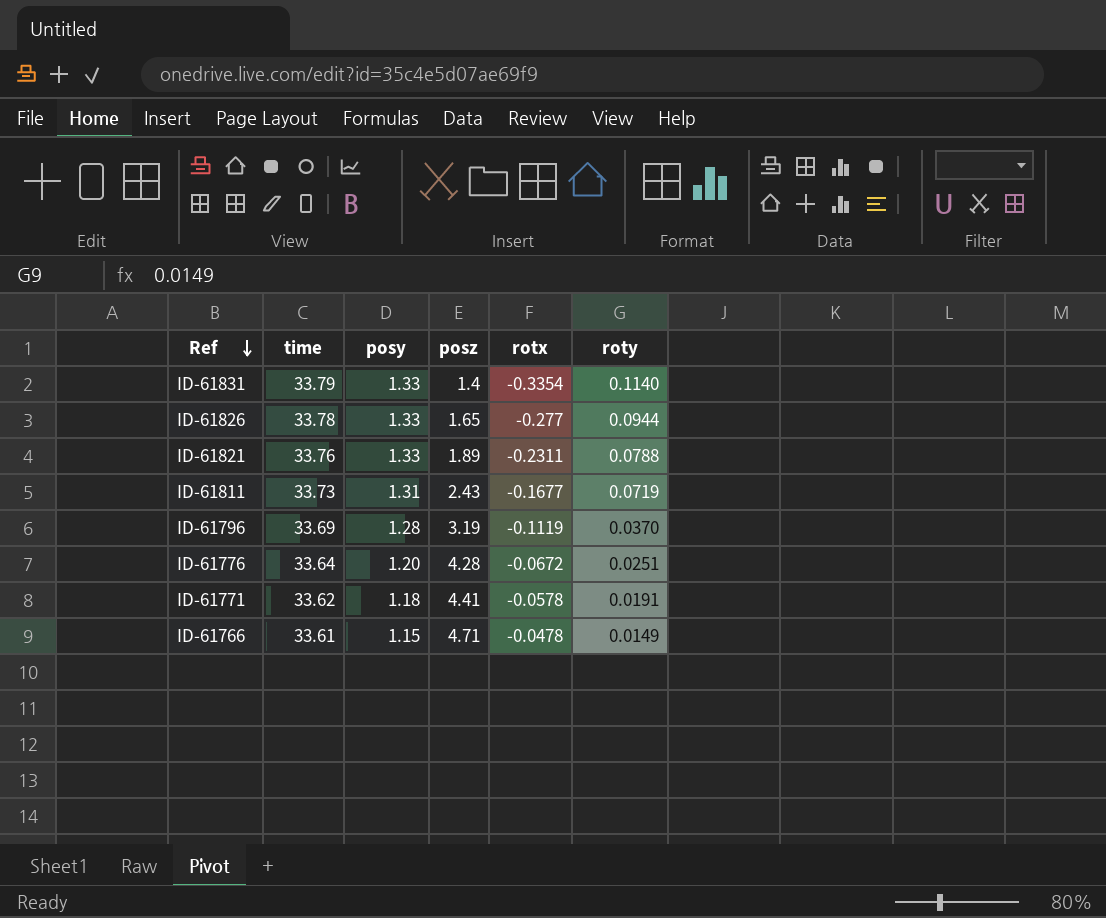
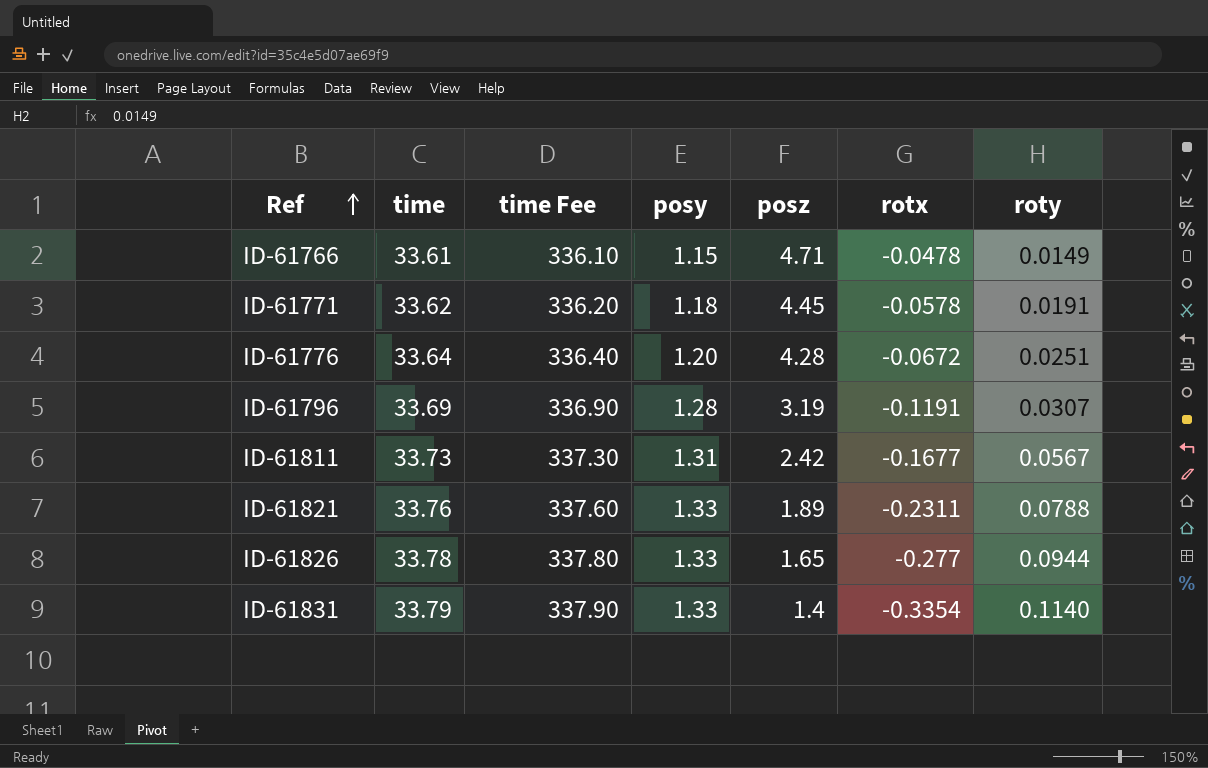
row order: Ref descending -> Ref ascending
column time Fee | formula: none -> [time] * 10
ID-61771 | posz: 4.41 -> 4.45
ID-61796 | rotx: -0.1119 -> -0.1191
ID-61796 | roty: 0.0370 -> 0.0307
ID-61811 | posz: 2.43 -> 2.42
ID-61811 | roty: 0.0719 -> 0.0567

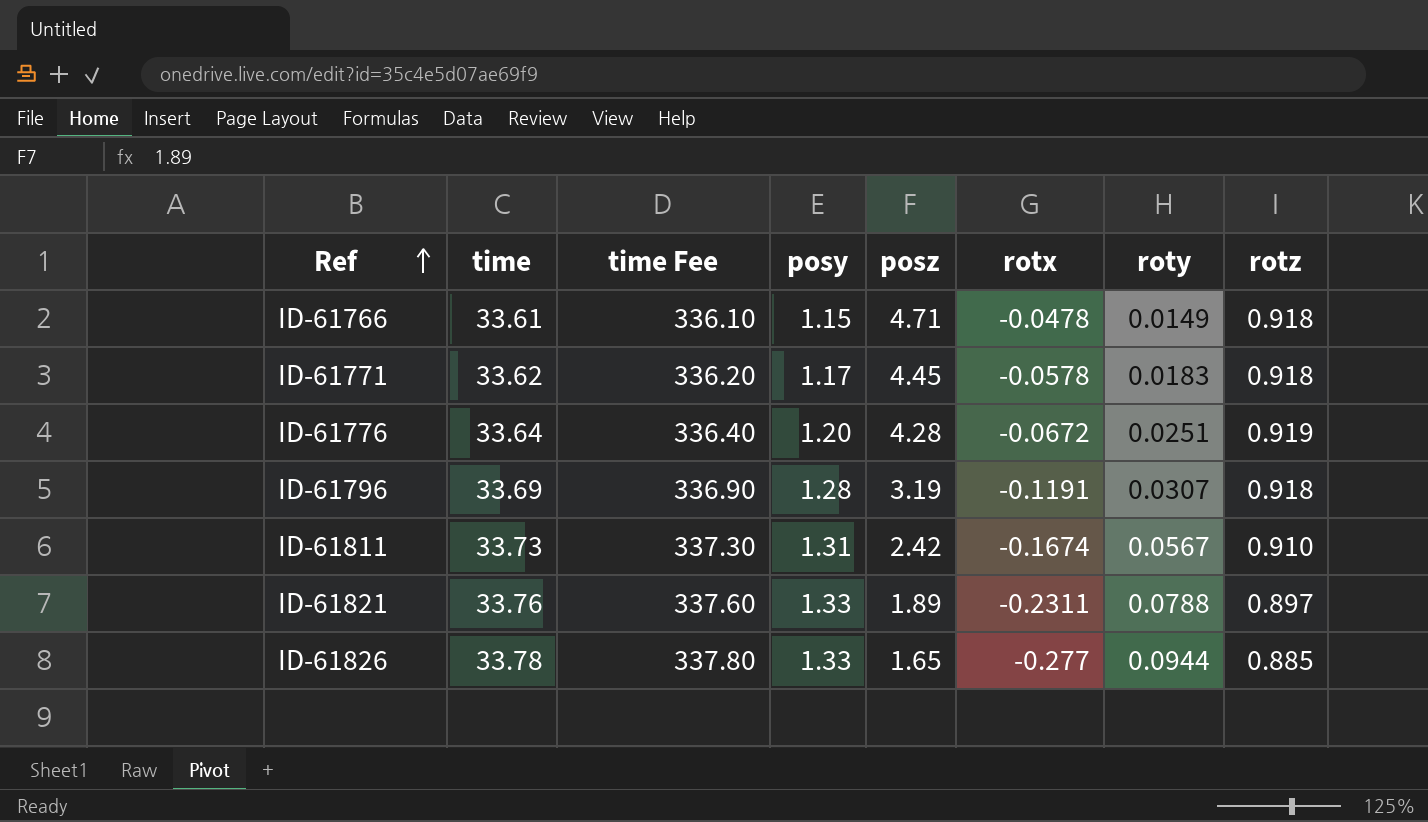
column rotz | position: none -> 8
row ID-61831: 33.79 | 337.90 | 1.33 | 1.4 | -0.3354 | 0.1140 -> none
ID-61771 | posy: 1.18 -> 1.17
ID-61771 | roty: 0.0191 -> 0.0183
ID-61811 | rotx: -0.1677 -> -0.1674

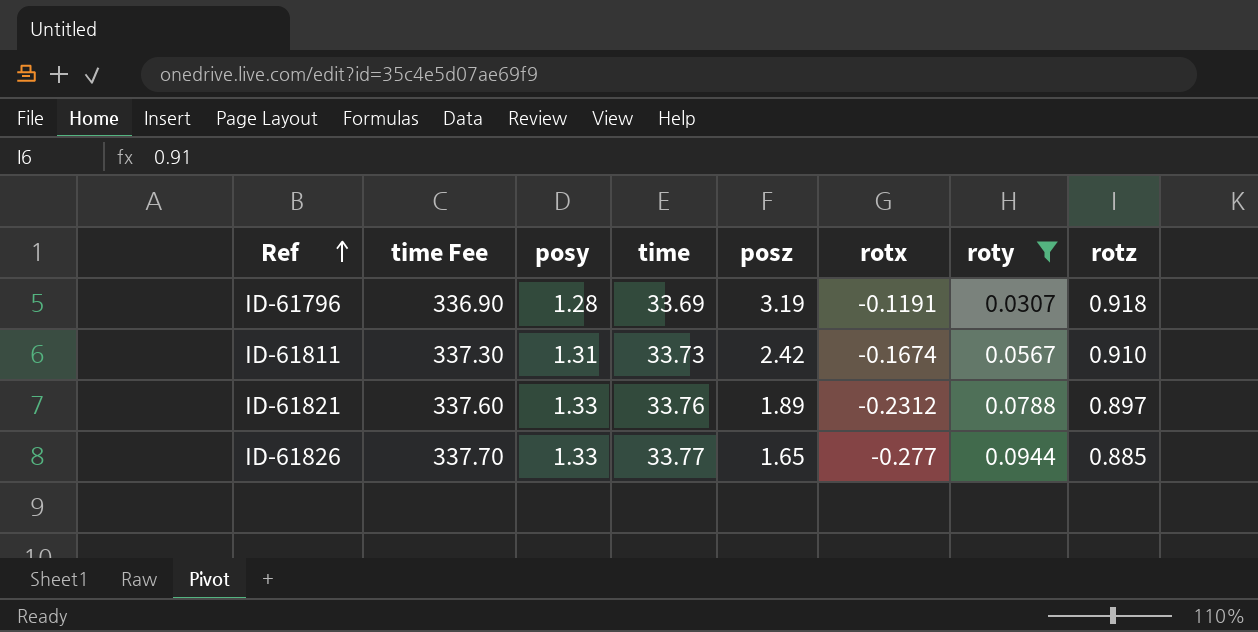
filter: none -> roty >= 0.0307
column time | position: 2 -> 4
ID-61821 | rotx: -0.2311 -> -0.2312
ID-61826 | time Fee: 337.80 -> 337.70
ID-61826 | time: 33.78 -> 33.77

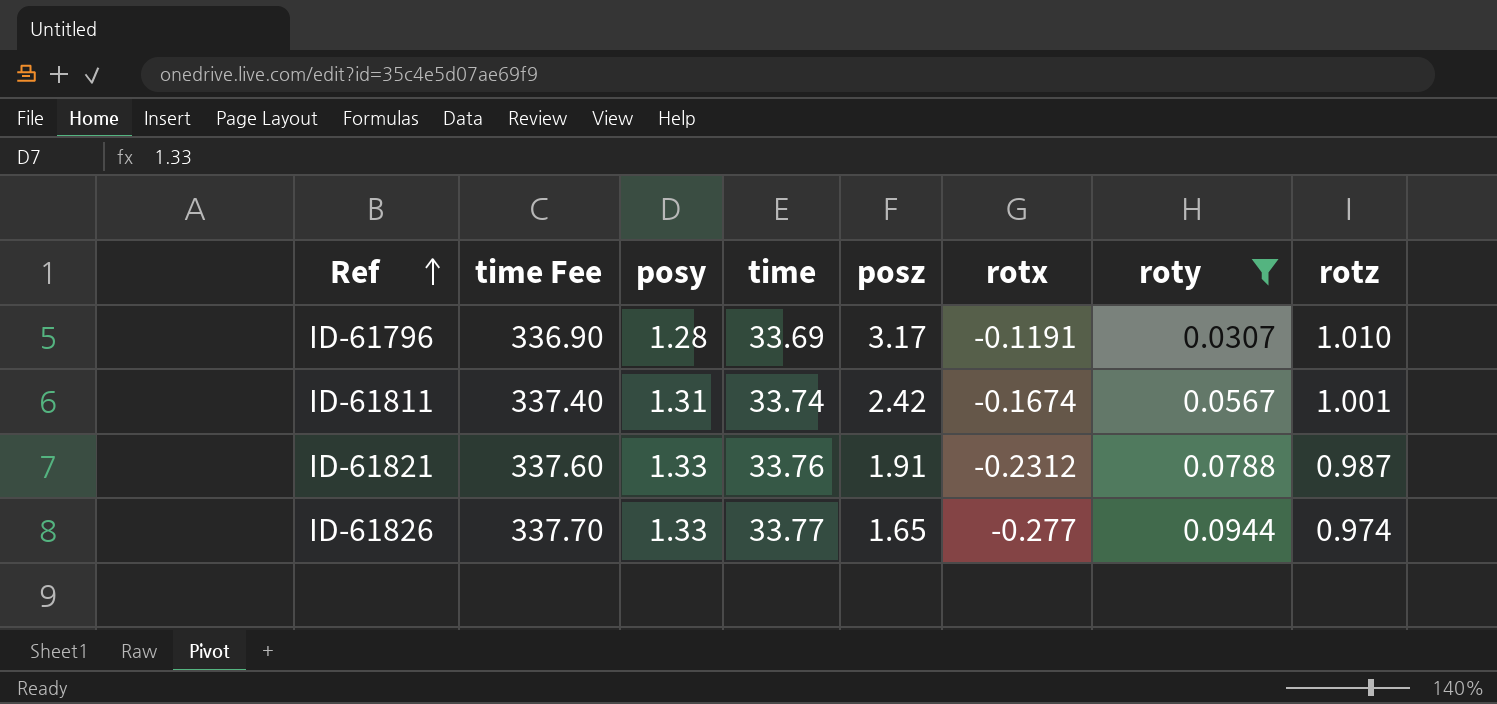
ID-61796 | posz: 3.19 -> 3.17
ID-61796 | rotz: 0.918 -> 1.010
ID-61811 | time Fee: 337.30 -> 337.40
ID-61811 | time: 33.73 -> 33.74
ID-61811 | rotz: 0.910 -> 1.001
ID-61821 | posz: 1.89 -> 1.91
ID-61821 | rotz: 0.897 -> 0.987
ID-61826 | rotz: 0.885 -> 0.974

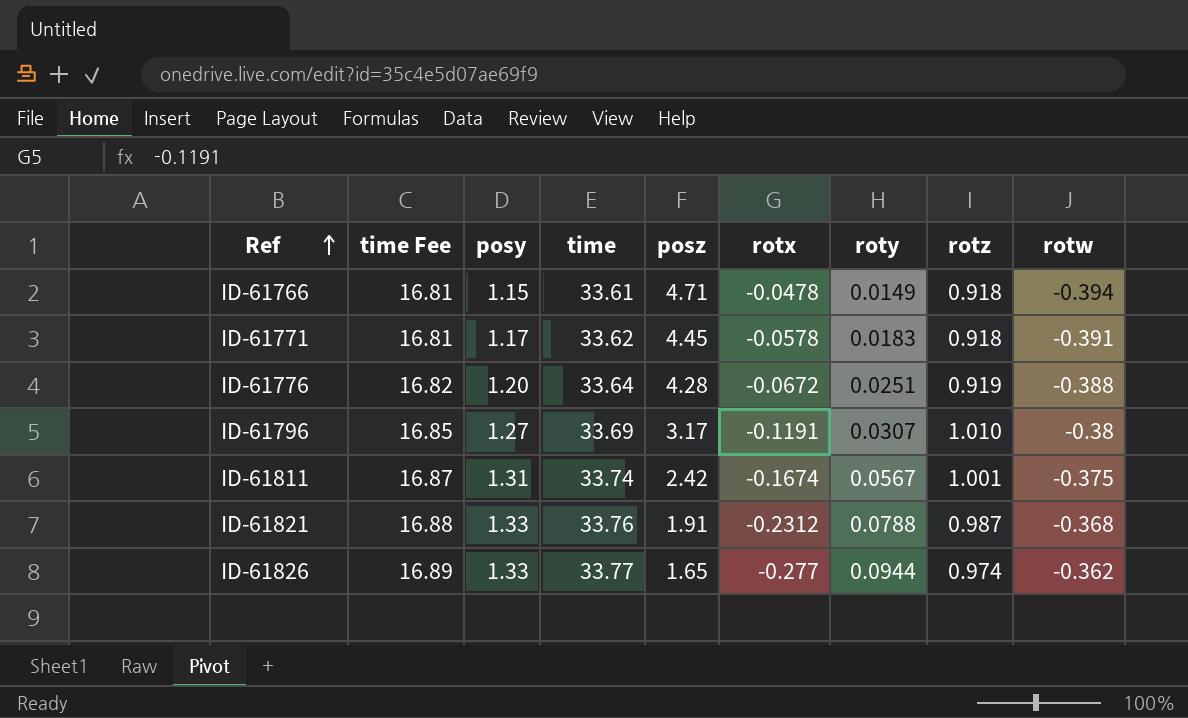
filter: roty >= 0.0307 -> none
column time Fee | formula: [time] * 10 -> [time] * 0.5
column rotw | position: none -> 9
ID-61796 | posy: 1.28 -> 1.27

